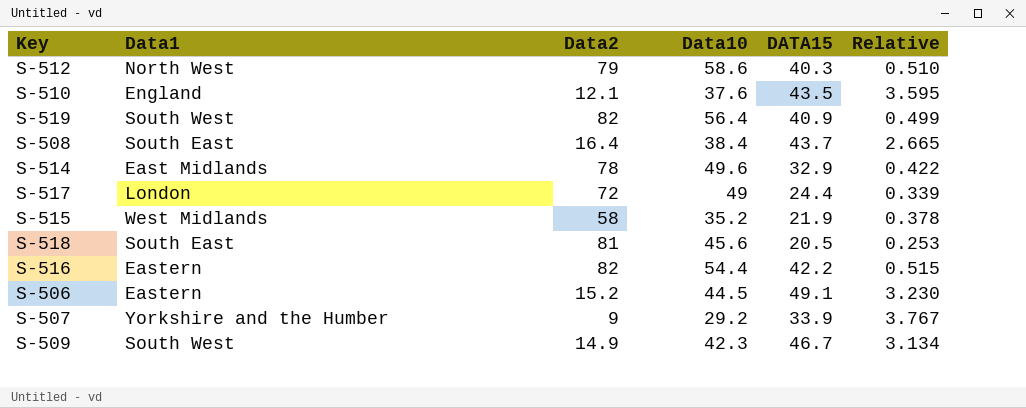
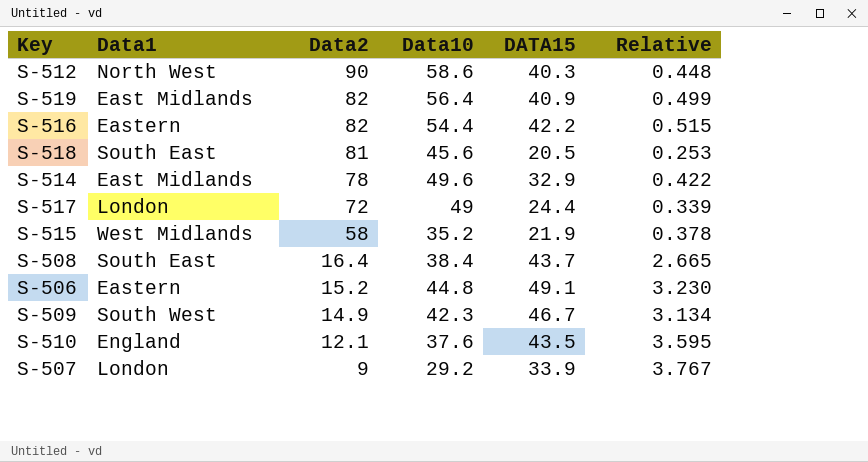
row order: none -> Data2 descending
S-512 | Data2: 79 -> 90
S-512 | Relative: 0.510 -> 0.448
S-519 | Data1: South West -> East Midlands
S-506 | Data10: 44.5 -> 44.8
S-507 | Data1: Yorkshire and the Humber -> London

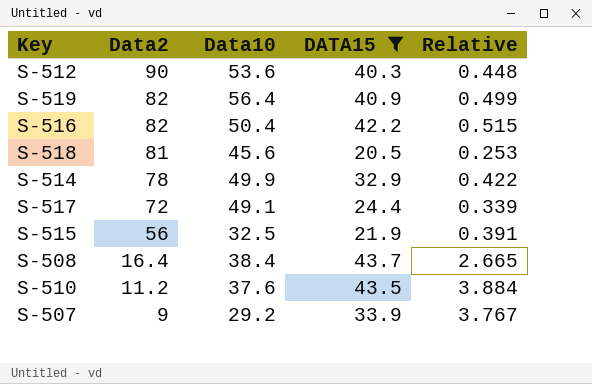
filter: none -> DATA15 <= 43.7
column Data1 | position: 2 -> none
S-512 | Data10: 58.6 -> 53.6
S-516 | Data10: 54.4 -> 50.4
S-514 | Data10: 49.6 -> 49.9
S-517 | Data10: 49 -> 49.1
S-515 | Data2: 58 -> 56
S-515 | Data10: 35.2 -> 32.5
S-515 | Relative: 0.378 -> 0.391
S-510 | Data2: 12.1 -> 11.2
S-510 | Relative: 3.595 -> 3.884

